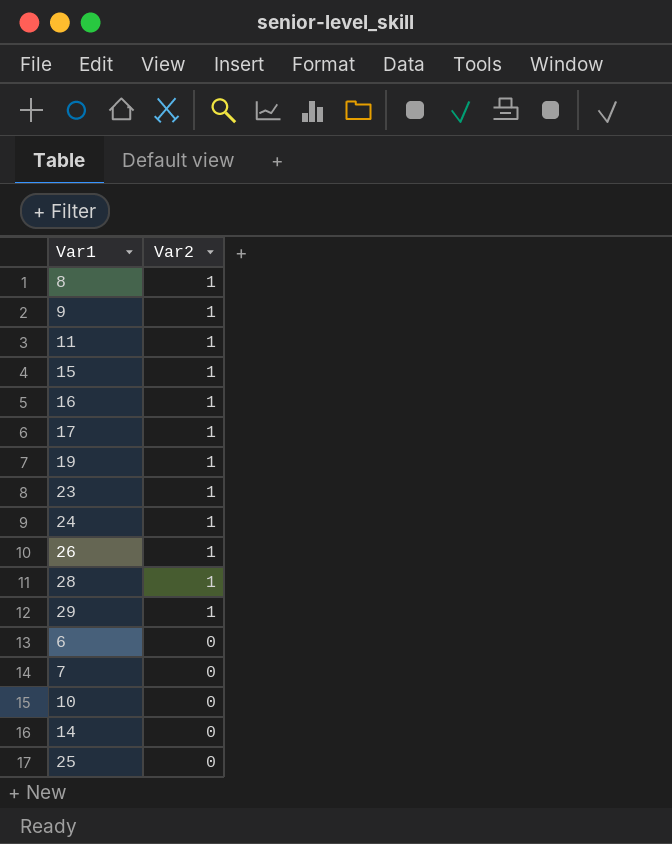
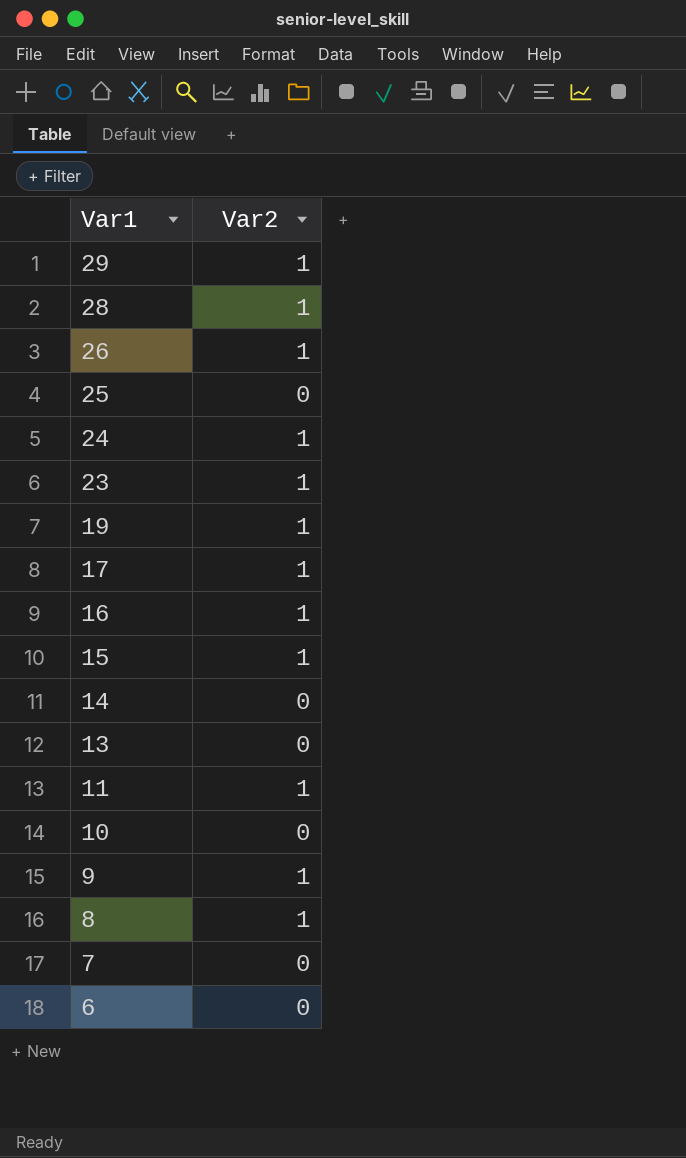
row order: Var2 descending -> Var1 descending
row 13: none -> 0

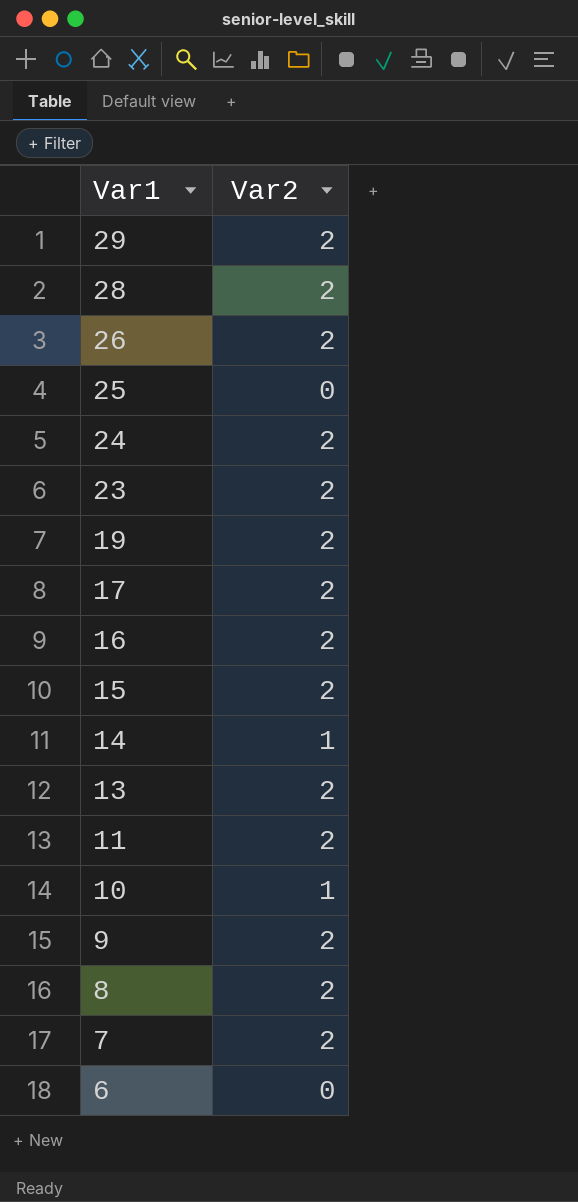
29 | Var2: 1 -> 2
28 | Var2: 1 -> 2
26 | Var2: 1 -> 2
24 | Var2: 1 -> 2
23 | Var2: 1 -> 2
19 | Var2: 1 -> 2
17 | Var2: 1 -> 2
16 | Var2: 1 -> 2
15 | Var2: 1 -> 2
14 | Var2: 0 -> 1
13 | Var2: 0 -> 2
11 | Var2: 1 -> 2
10 | Var2: 0 -> 1
9 | Var2: 1 -> 2
8 | Var2: 1 -> 2
7 | Var2: 0 -> 2

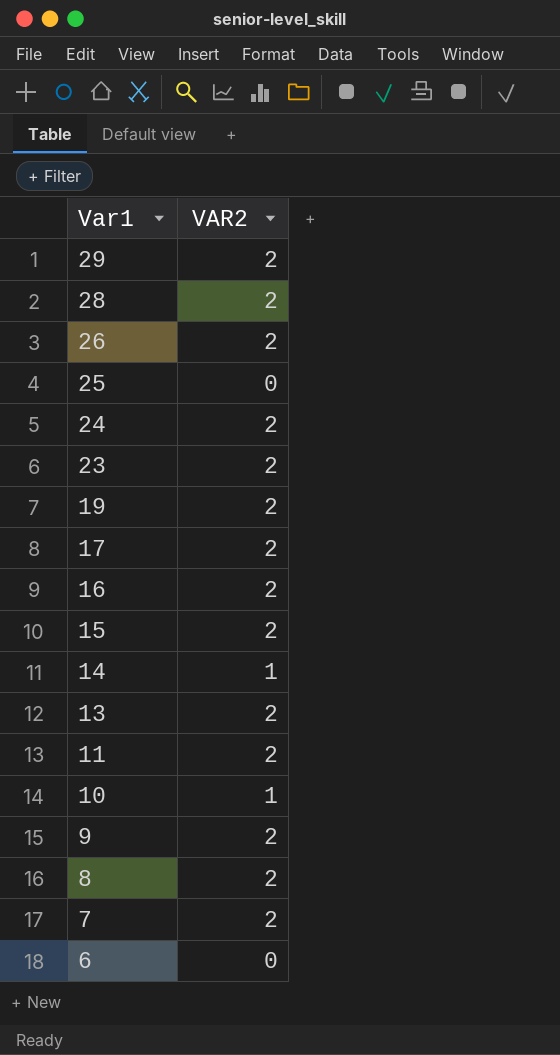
column name: Var2 -> VAR2

